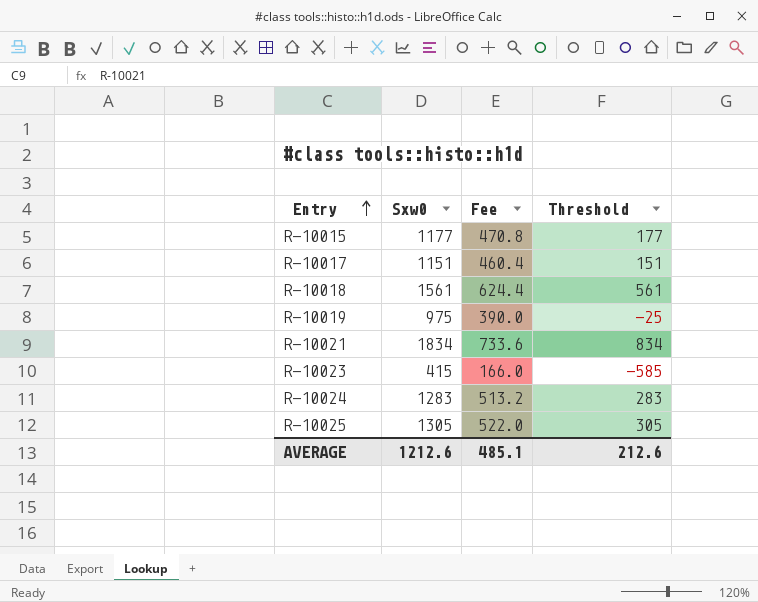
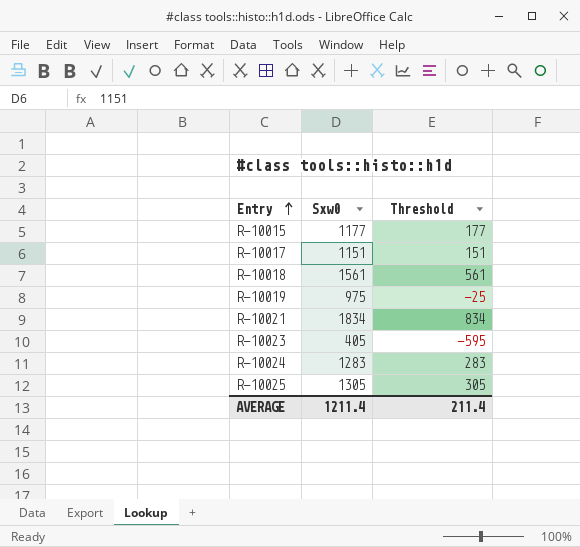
column Fee | formula: [Sxw0] * 0.4 -> none
R-10023 | Sxw0: 415 -> 405
R-10023 | Threshold: -585 -> -595
AVERAGE | Sxw0: 1212.6 -> 1211.4
AVERAGE | Threshold: 212.6 -> 211.4

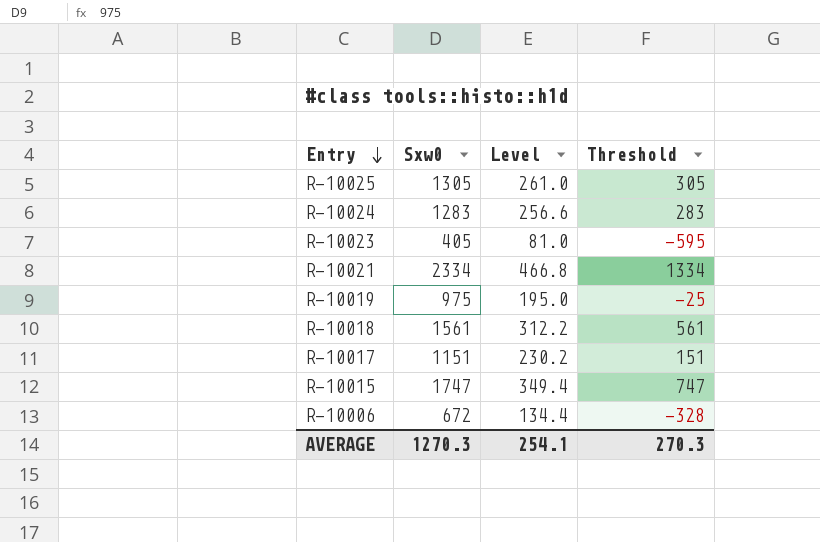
row order: Entry ascending -> Entry descending
column Level | formula: none -> [Sxw0] * 0.2
R-10021 | Sxw0: 1834 -> 2334
R-10021 | Threshold: 834 -> 1334
R-10015 | Sxw0: 1177 -> 1747
R-10015 | Threshold: 177 -> 747
row R-10006: none -> 672 | 134.4 | -328
AVERAGE | Sxw0: 1211.4 -> 1270.3
AVERAGE | Threshold: 211.4 -> 270.3

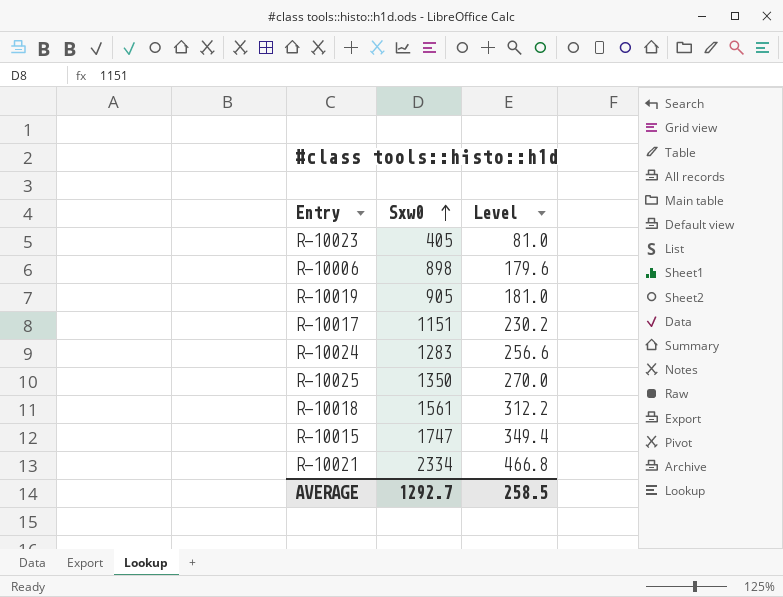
row order: Entry descending -> Sxw0 ascending
column Threshold | formula: [Sxw0] - 1000 -> none
R-10006 | Sxw0: 672 -> 898
R-10006 | Level: 134.4 -> 179.6
R-10019 | Sxw0: 975 -> 905
R-10019 | Level: 195.0 -> 181.0
R-10025 | Sxw0: 1305 -> 1350
R-10025 | Level: 261.0 -> 270.0
AVERAGE | Sxw0: 1270.3 -> 1292.7
AVERAGE | Level: 254.1 -> 258.5

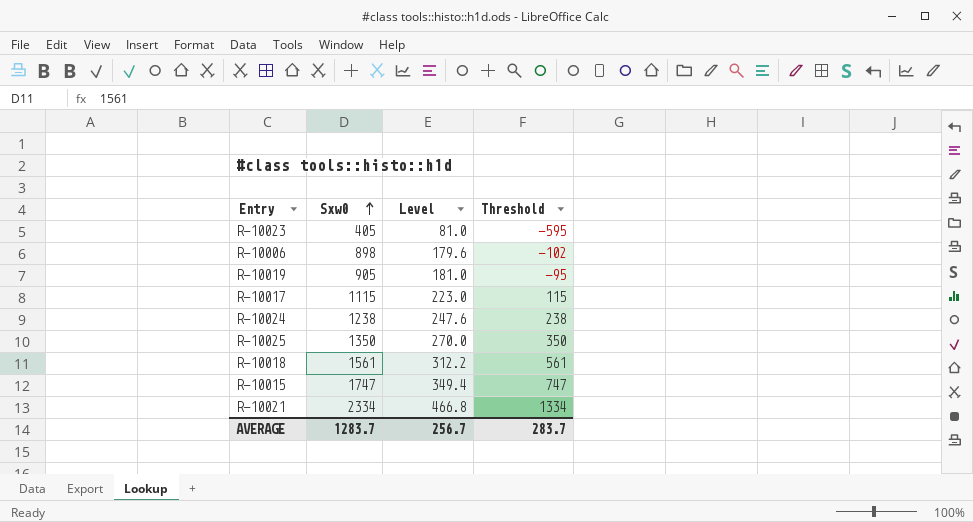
column Threshold | formula: none -> [Sxw0] - 1000
R-10017 | Sxw0: 1151 -> 1115
R-10017 | Level: 230.2 -> 223.0
R-10024 | Sxw0: 1283 -> 1238
R-10024 | Level: 256.6 -> 247.6
AVERAGE | Sxw0: 1292.7 -> 1283.7
AVERAGE | Level: 258.5 -> 256.7

